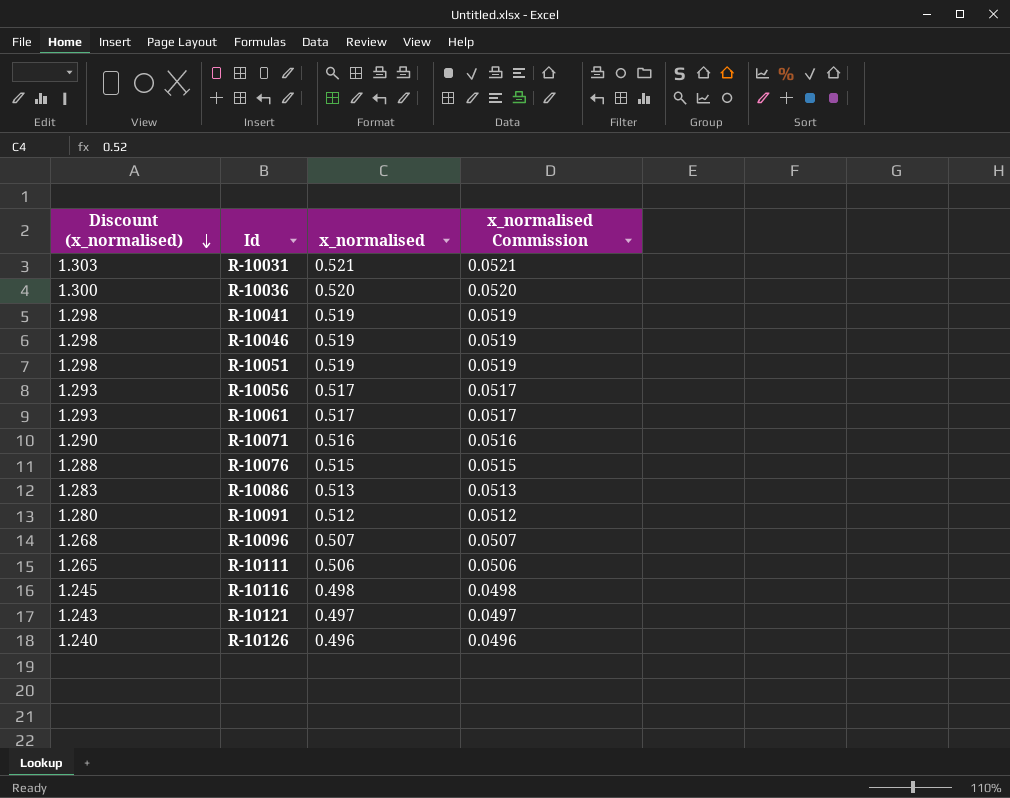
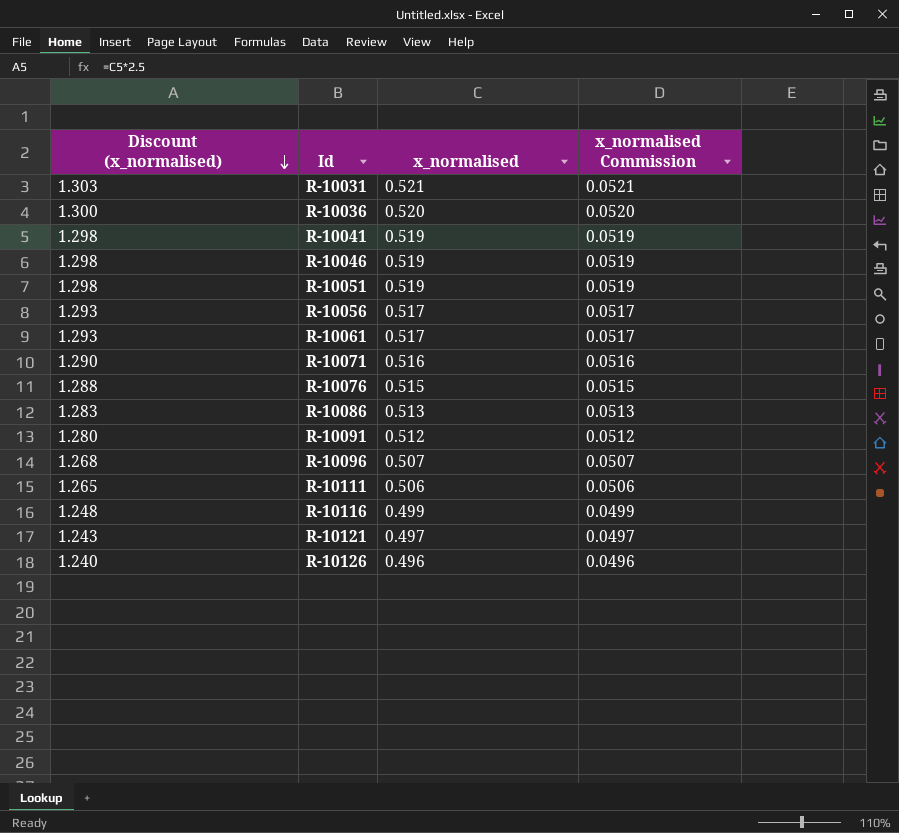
R-10116 | Discount (x_normalised): 1.245 -> 1.248
R-10116 | x_normalised: 0.498 -> 0.499
R-10116 | x_normalised Commission: 0.0498 -> 0.0499

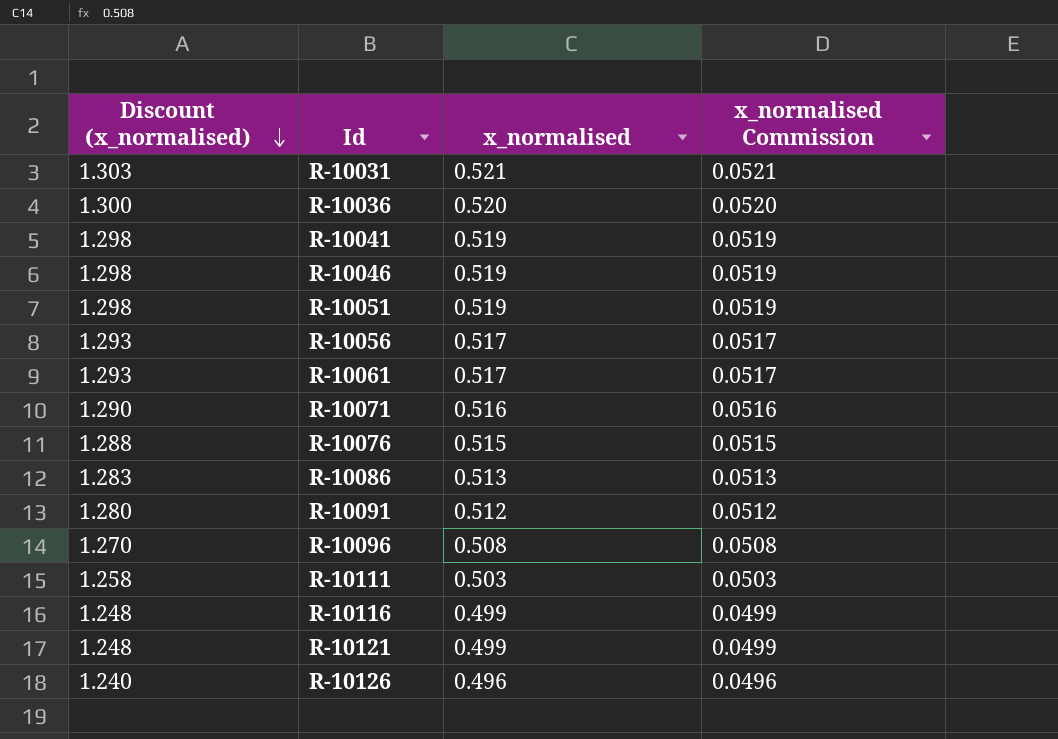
R-10096 | Discount (x_normalised): 1.268 -> 1.270
R-10096 | x_normalised: 0.507 -> 0.508
R-10096 | x_normalised Commission: 0.0507 -> 0.0508
R-10111 | Discount (x_normalised): 1.265 -> 1.258
R-10111 | x_normalised: 0.506 -> 0.503
R-10111 | x_normalised Commission: 0.0506 -> 0.0503
R-10121 | Discount (x_normalised): 1.243 -> 1.248
R-10121 | x_normalised: 0.497 -> 0.499
R-10121 | x_normalised Commission: 0.0497 -> 0.0499

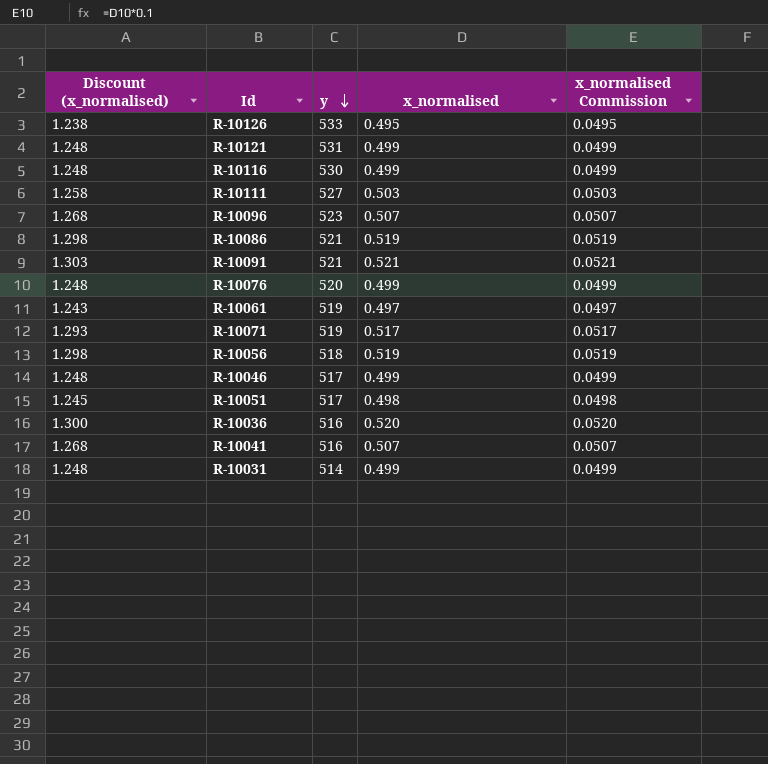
row order: Discount (x_normalised) descending -> y descending
column y | position: none -> 3
R-10126 | Discount (x_normalised): 1.240 -> 1.238
R-10126 | x_normalised: 0.496 -> 0.495
R-10126 | x_normalised Commission: 0.0496 -> 0.0495
R-10096 | Discount (x_normalised): 1.270 -> 1.268
R-10096 | x_normalised: 0.508 -> 0.507
R-10096 | x_normalised Commission: 0.0508 -> 0.0507
R-10086 | Discount (x_normalised): 1.283 -> 1.298
R-10086 | x_normalised: 0.513 -> 0.519
R-10086 | x_normalised Commission: 0.0513 -> 0.0519
R-10091 | Discount (x_normalised): 1.280 -> 1.303
R-10091 | x_normalised: 0.512 -> 0.521
R-10091 | x_normalised Commission: 0.0512 -> 0.0521
R-10076 | Discount (x_normalised): 1.288 -> 1.248
R-10076 | x_normalised: 0.515 -> 0.499
R-10076 | x_normalised Commission: 0.0515 -> 0.0499
R-10061 | Discount (x_normalised): 1.293 -> 1.243
R-10061 | x_normalised: 0.517 -> 0.497
R-10061 | x_normalised Commission: 0.0517 -> 0.0497
R-10071 | Discount (x_normalised): 1.290 -> 1.293
R-10071 | x_normalised: 0.516 -> 0.517
R-10071 | x_normalised Commission: 0.0516 -> 0.0517
R-10056 | Discount (x_normalised): 1.293 -> 1.298
R-10056 | x_normalised: 0.517 -> 0.519
R-10056 | x_normalised Commission: 0.0517 -> 0.0519
R-10046 | Discount (x_normalised): 1.298 -> 1.248
R-10046 | x_normalised: 0.519 -> 0.499
R-10046 | x_normalised Commission: 0.0519 -> 0.0499
R-10051 | Discount (x_normalised): 1.298 -> 1.245
R-10051 | x_normalised: 0.519 -> 0.498
R-10051 | x_normalised Commission: 0.0519 -> 0.0498
R-10041 | Discount (x_normalised): 1.298 -> 1.268
R-10041 | x_normalised: 0.519 -> 0.507
R-10041 | x_normalised Commission: 0.0519 -> 0.0507
R-10031 | Discount (x_normalised): 1.303 -> 1.248
R-10031 | x_normalised: 0.521 -> 0.499
R-10031 | x_normalised Commission: 0.0521 -> 0.0499

